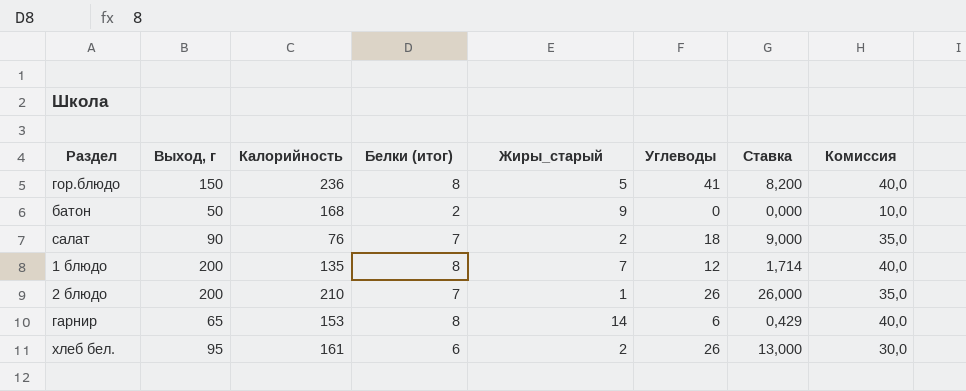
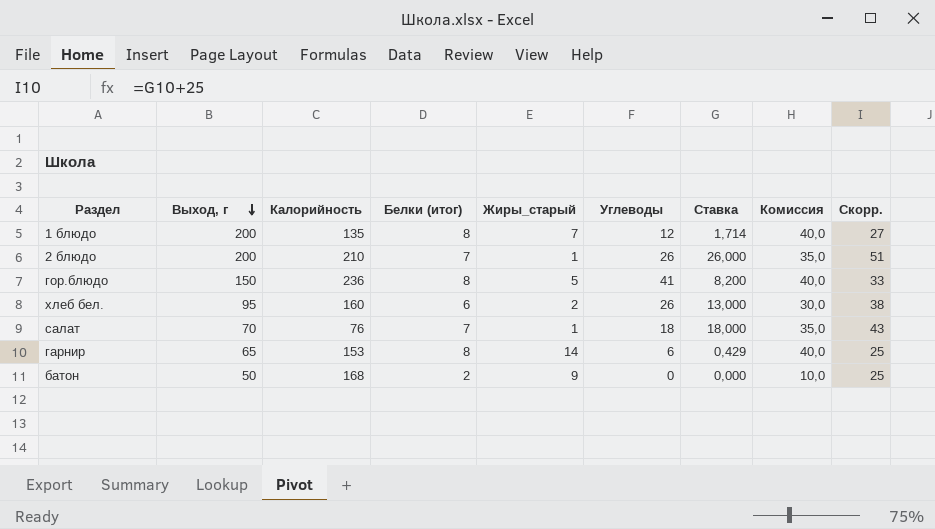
row order: none -> Выход, г descending
column Скорр. | formula: none -> [Ставка] + 25
хлеб бел. | Калорийность: 161 -> 160
салат | Выход, г: 90 -> 70
салат | Жиры_старый: 2 -> 1
салат | Ставка: 9,000 -> 18,000

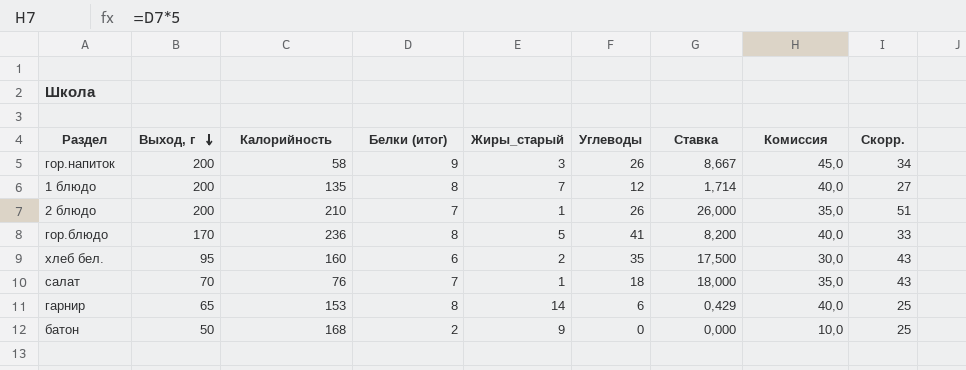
row гор.напиток: none -> 200 | 58 | 9 | 3 | 26 | 8,667 | 45,0 | 34
гор.блюдо | Выход, г: 150 -> 170
хлеб бел. | Углеводы: 26 -> 35
хлеб бел. | Ставка: 13,000 -> 17,500
хлеб бел. | Скорр.: 38 -> 43

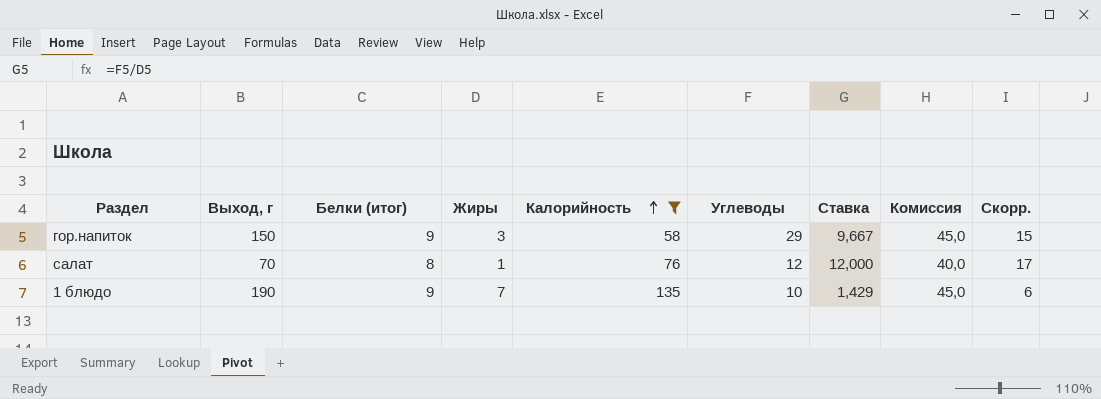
filter: none -> Калорийность <= 135
row order: Выход, г descending -> Калорийность ascending
column name: Жиры_старый -> Жиры
column Калорийность | position: 3 -> 5
column Скорр. | formula: [Ставка] + 25 -> [Ставка] + 5
гор.напиток | Выход, г: 200 -> 150
гор.напиток | Углеводы: 26 -> 29
гор.напиток | Ставка: 8,667 -> 9,667
салат | Белки (итог): 7 -> 8
салат | Углеводы: 18 -> 12
салат | Ставка: 18,000 -> 12,000
салат | Комиссия: 35,0 -> 40,0
1 блюдо | Выход, г: 200 -> 190
1 блюдо | Белки (итог): 8 -> 9
1 блюдо | Углеводы: 12 -> 10
1 блюдо | Ставка: 1,714 -> 1,429
1 блюдо | Комиссия: 40,0 -> 45,0

